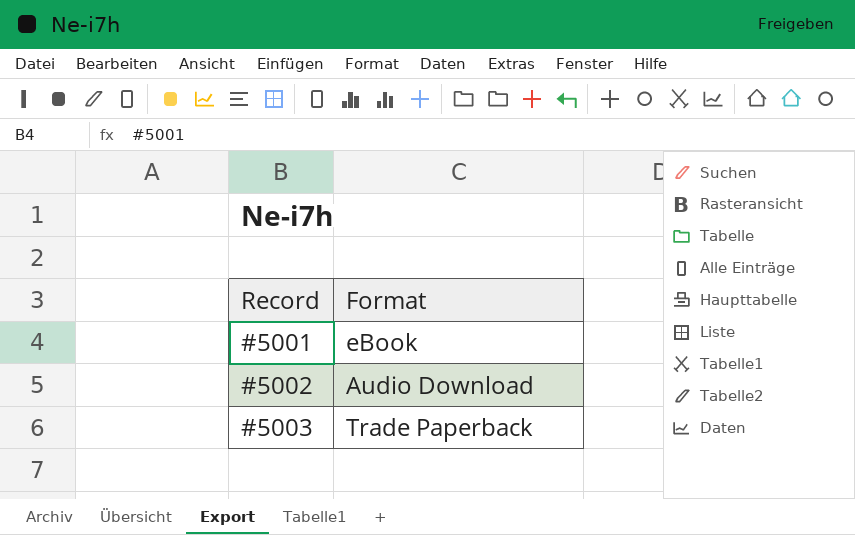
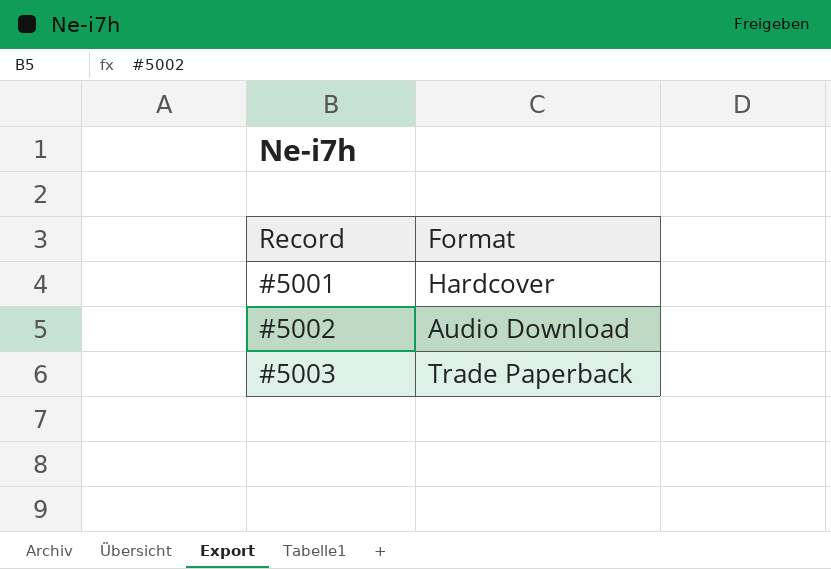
#5001 | Format: eBook -> Hardcover

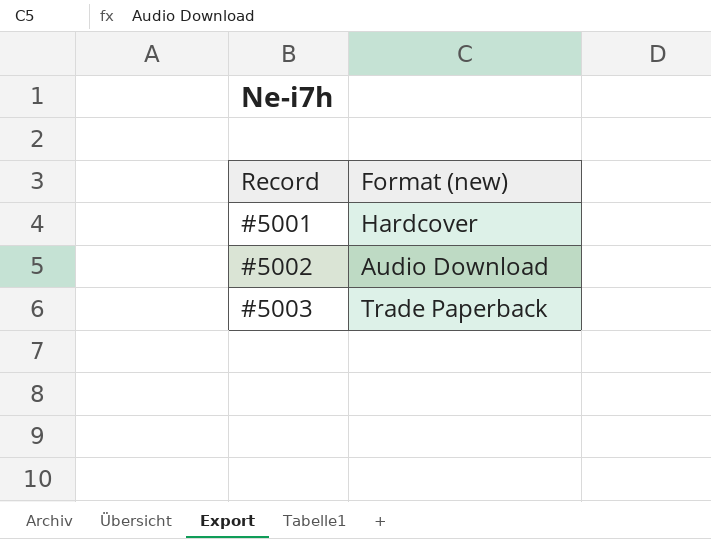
column name: Format -> Format (new)

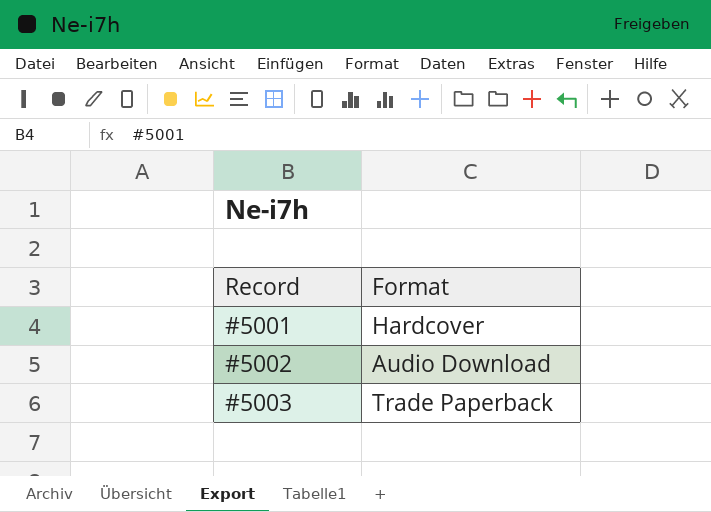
column name: Format (new) -> Format

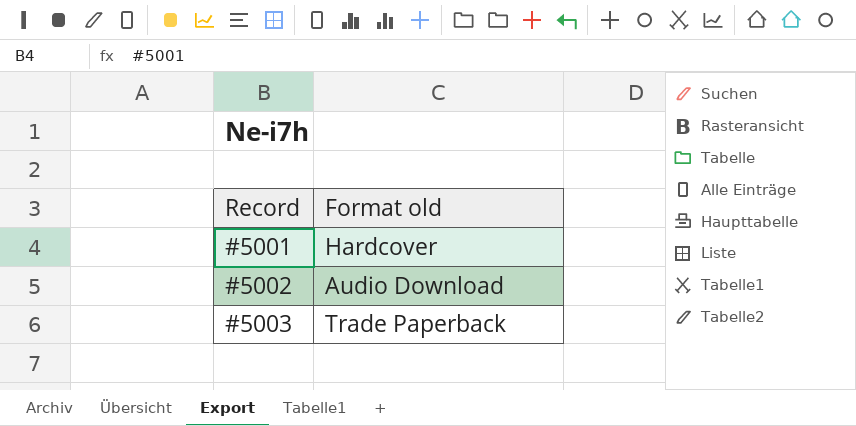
column name: Format -> Format old

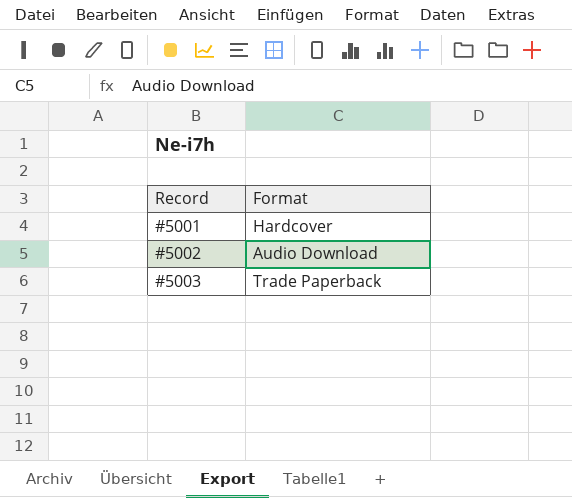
column name: Format old -> Format

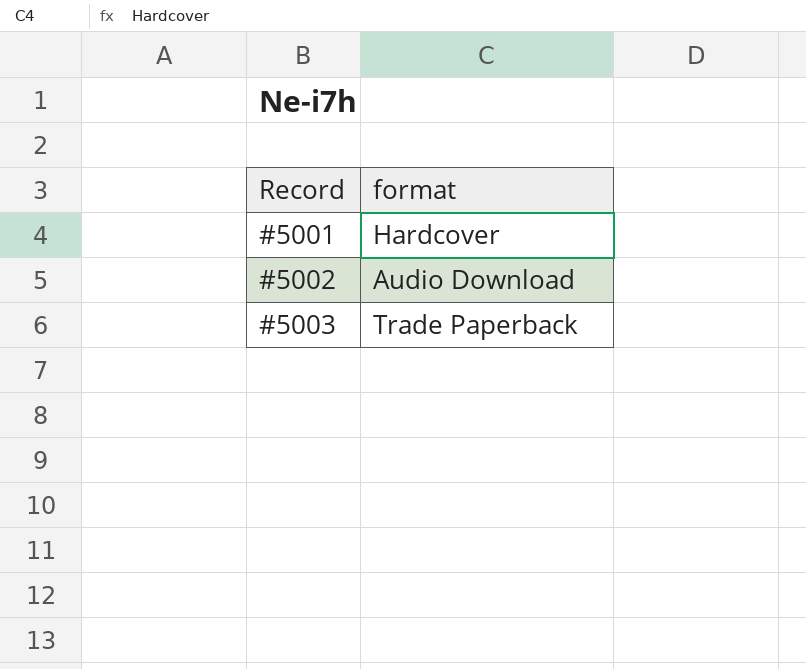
column name: Format -> format

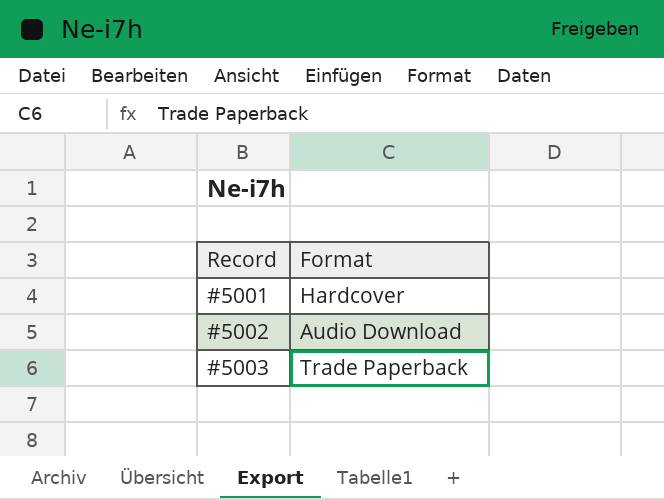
column name: format -> Format

